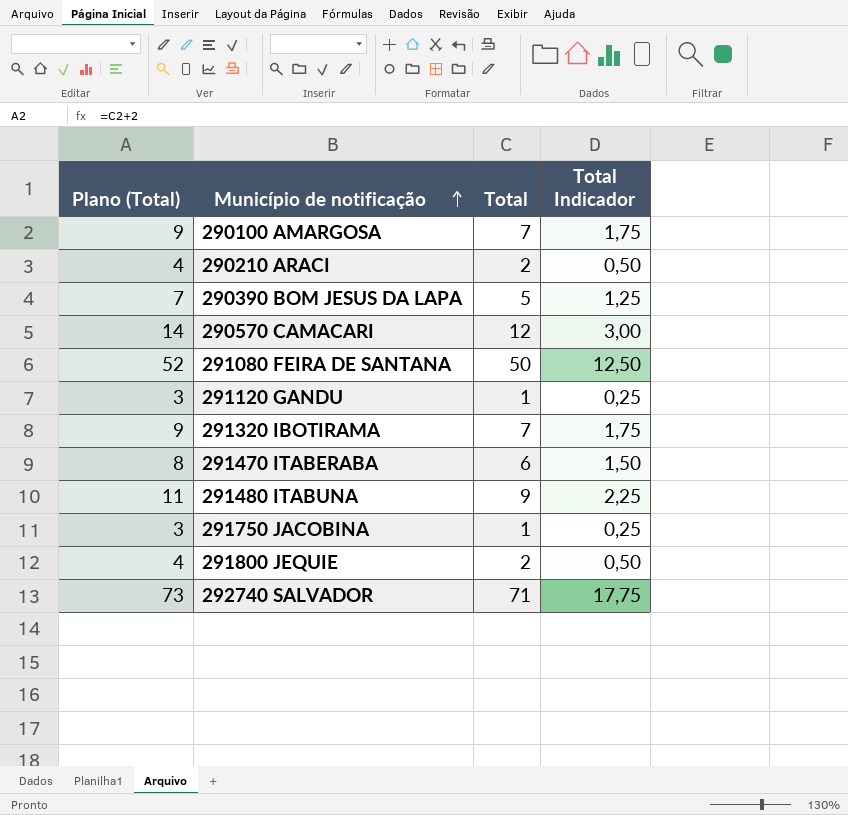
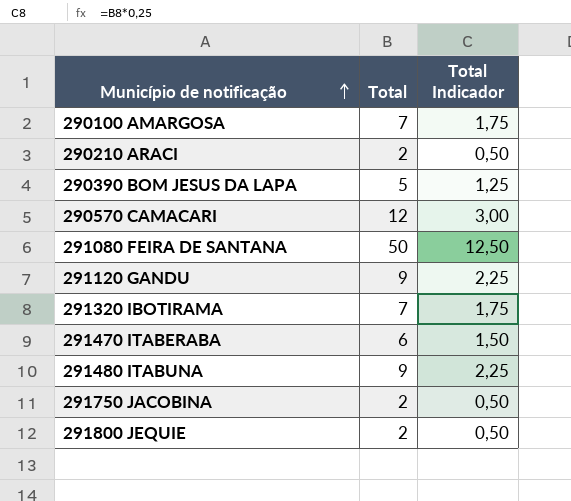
column Plano (Total) | formula: [Total] + 2 -> none
row 292740 SALVADOR: 73 | 71 | 17,75 -> none
291120 GANDU | Total: 1 -> 9
291120 GANDU | Total Indicador: 0,25 -> 2,25
291750 JACOBINA | Total: 1 -> 2
291750 JACOBINA | Total Indicador: 0,25 -> 0,50

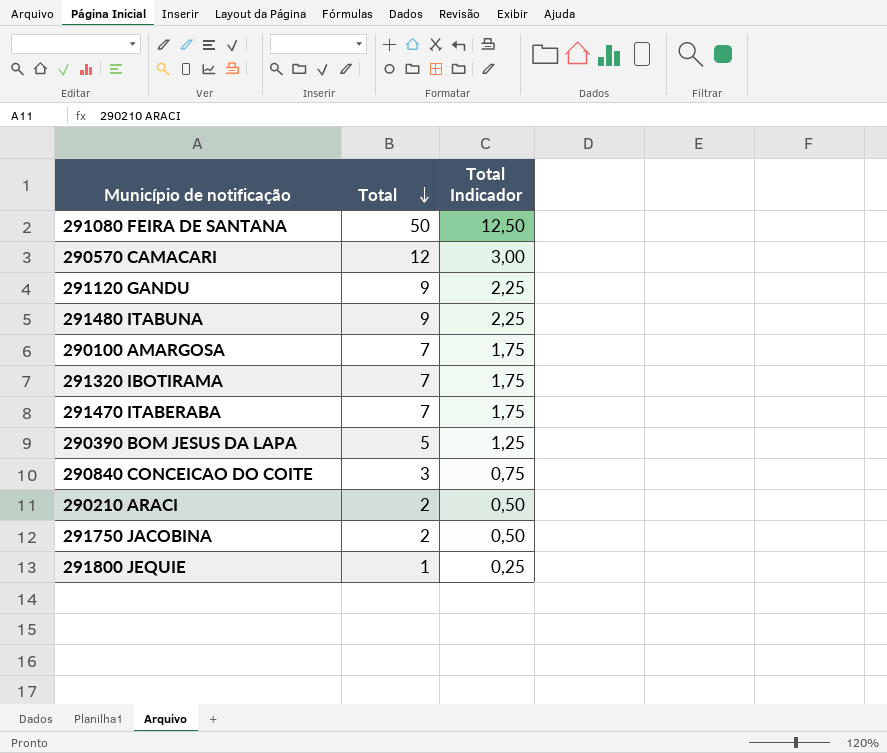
row order: Município de notificação ascending -> Total descending
291470 ITABERABA | Total: 6 -> 7
291470 ITABERABA | Total Indicador: 1,50 -> 1,75
row 290840 CONCEICAO DO COITE: none -> 3 | 0,75
291800 JEQUIE | Total: 2 -> 1
291800 JEQUIE | Total Indicador: 0,50 -> 0,25

